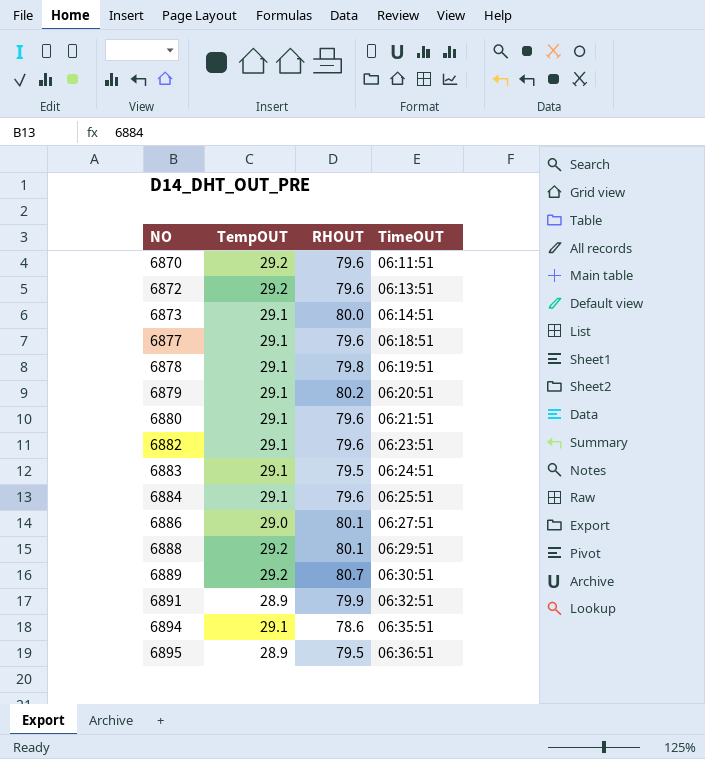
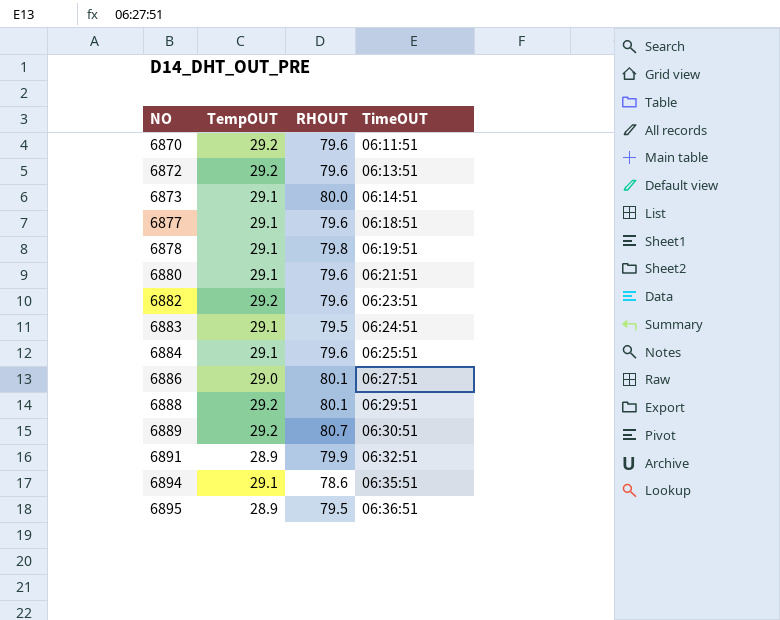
row 6879: 29.1 | 80.2 | 06:20:51 -> none
6882 | TempOUT: 29.1 -> 29.2

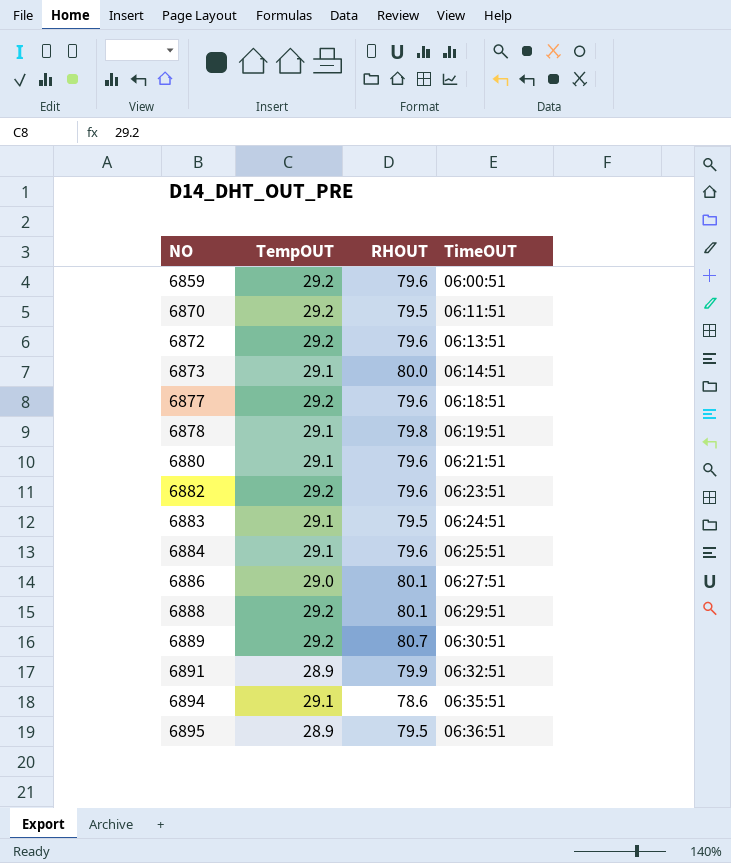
row 6859: none -> 29.2 | 79.6 | 06:00:51
6870 | RHOUT: 79.6 -> 79.5
6877 | TempOUT: 29.1 -> 29.2

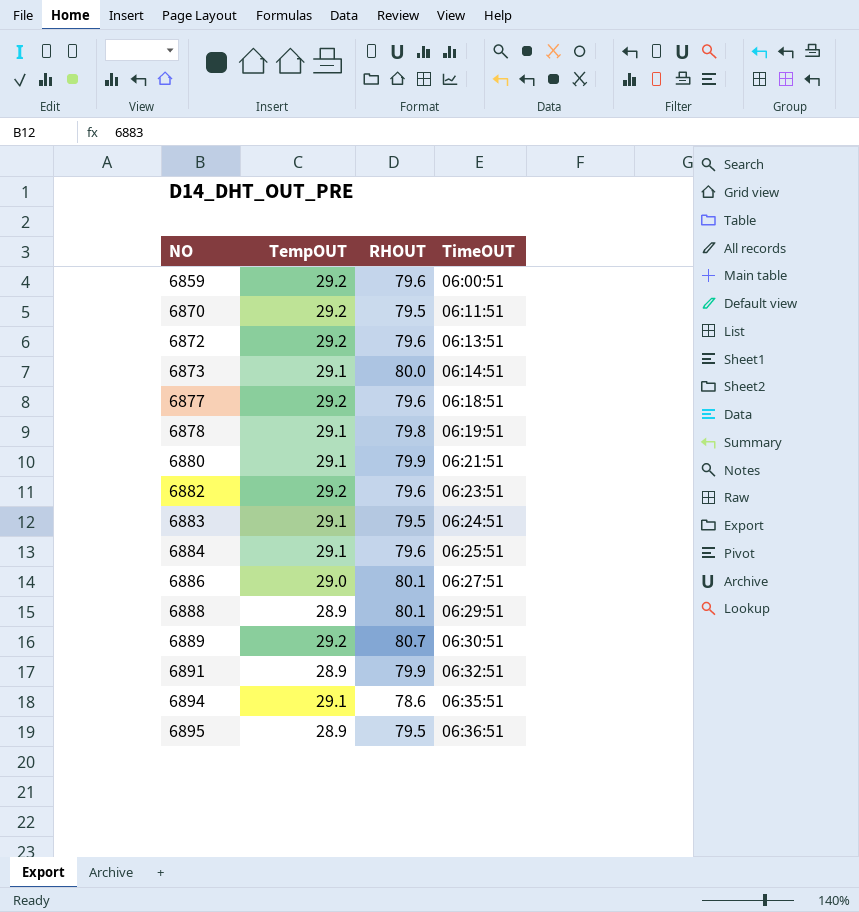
6880 | RHOUT: 79.6 -> 79.9
6888 | TempOUT: 29.2 -> 28.9

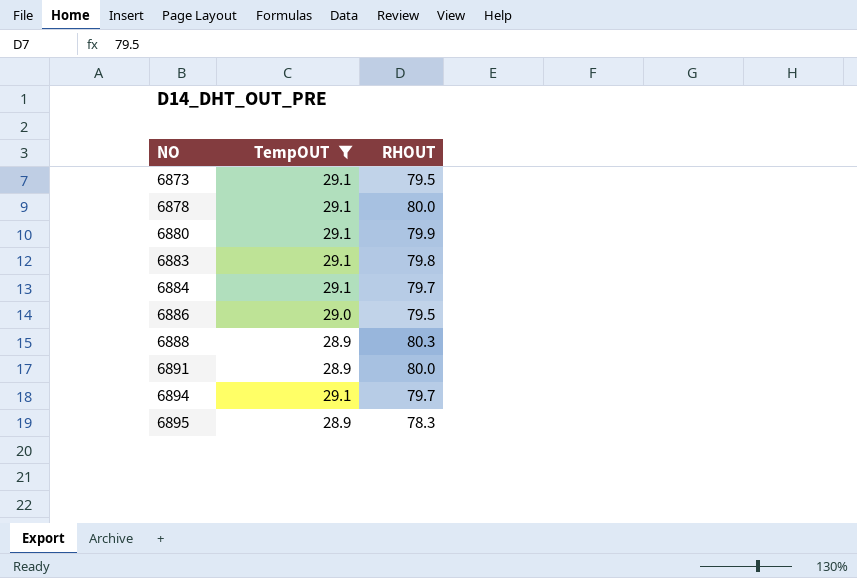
filter: none -> TempOUT != 29.2
column TimeOUT | position: 4 -> none
6873 | RHOUT: 80.0 -> 79.5
6878 | RHOUT: 79.8 -> 80.0
6883 | RHOUT: 79.5 -> 79.8
6884 | RHOUT: 79.6 -> 79.7
6886 | RHOUT: 80.1 -> 79.5
6888 | RHOUT: 80.1 -> 80.3
6891 | RHOUT: 79.9 -> 80.0
6894 | RHOUT: 78.6 -> 79.7
6895 | RHOUT: 79.5 -> 78.3

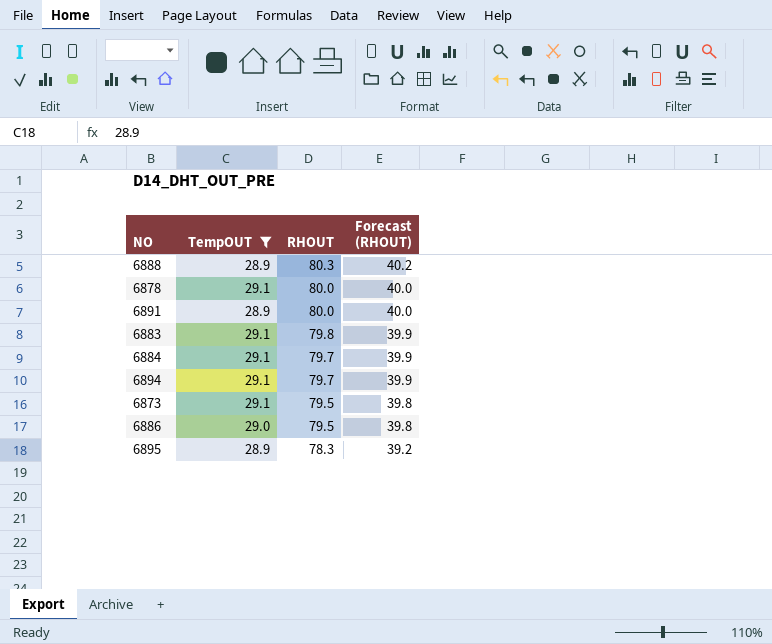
row order: NO ascending -> RHOUT descending
column Forecast (RHOUT) | formula: none -> [RHOUT] * 0.5
row 6880: 29.1 | 79.9 -> none

